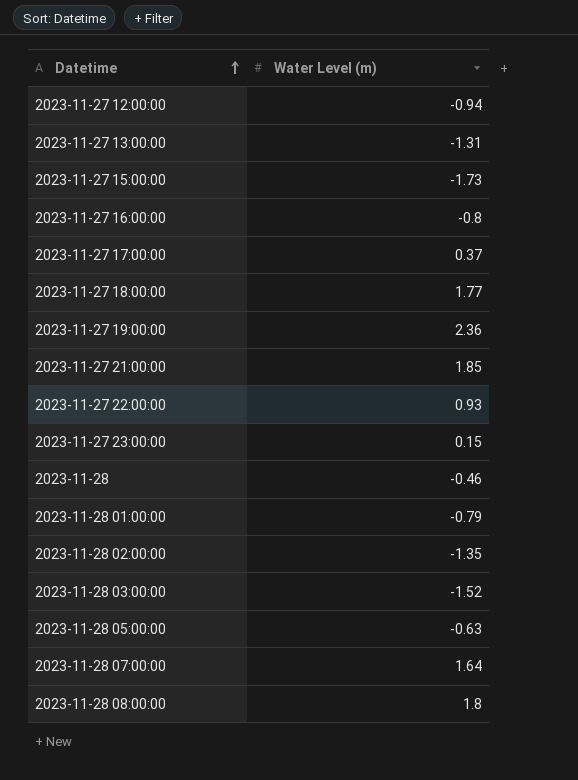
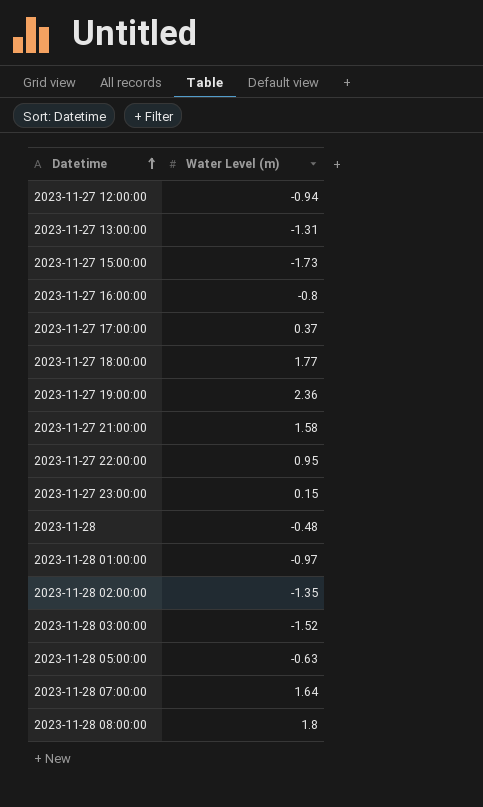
2023-11-27 21:00:00 | Water Level (m): 1.85 -> 1.58
2023-11-27 22:00:00 | Water Level (m): 0.93 -> 0.95
2023-11-28 | Water Level (m): -0.46 -> -0.48
2023-11-28 01:00:00 | Water Level (m): -0.79 -> -0.97

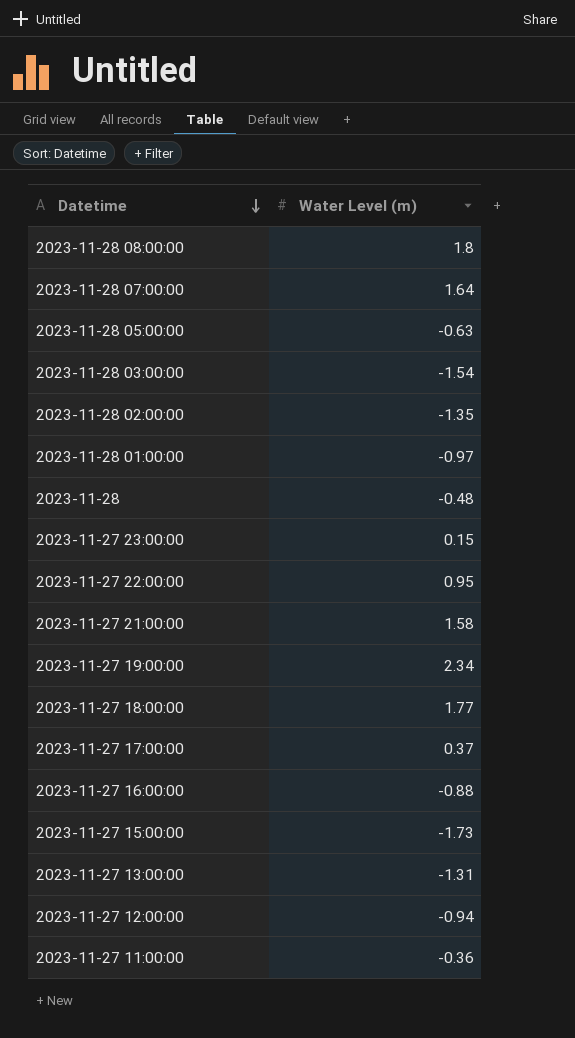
row order: Datetime ascending -> Datetime descending
2023-11-28 03:00:00 | Water Level (m): -1.52 -> -1.54
2023-11-27 19:00:00 | Water Level (m): 2.36 -> 2.34
2023-11-27 16:00:00 | Water Level (m): -0.8 -> -0.88
row 2023-11-27 11:00:00: none -> -0.36

